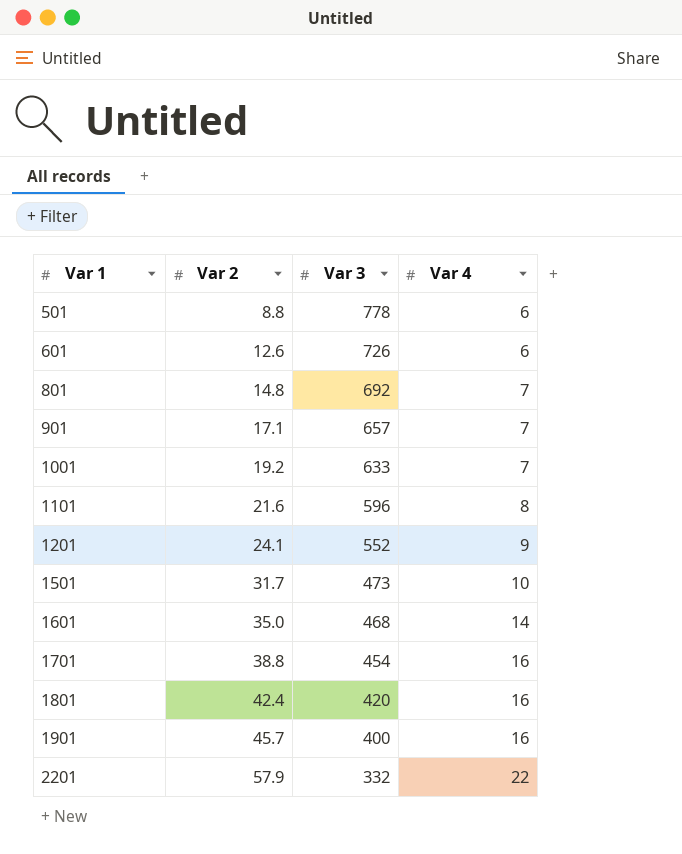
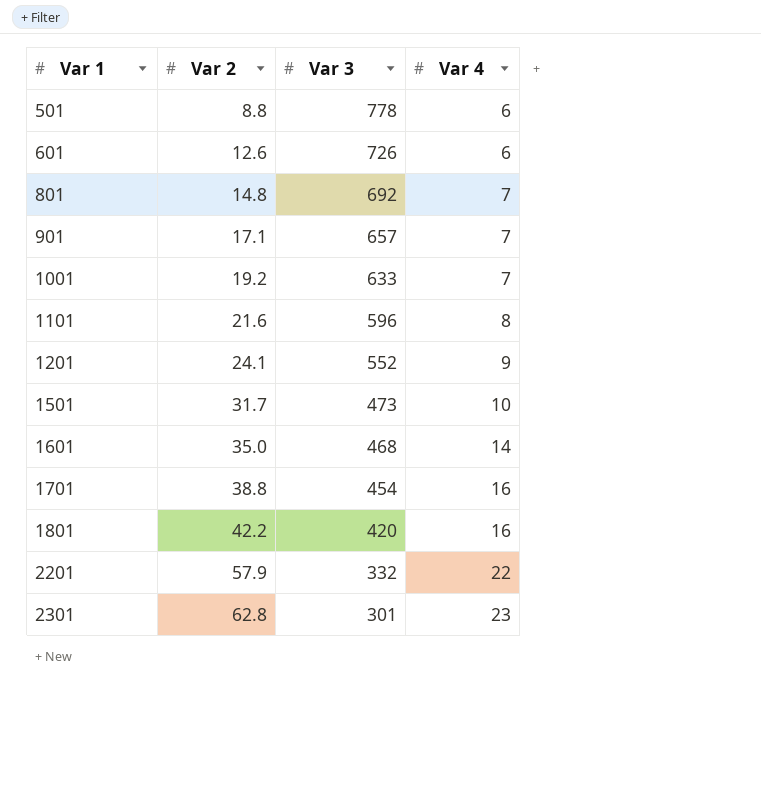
row 1901: 45.7 | 400 | 16 -> none
1801 | Var 2: 42.4 -> 42.2
row 2301: none -> 62.8 | 301 | 23

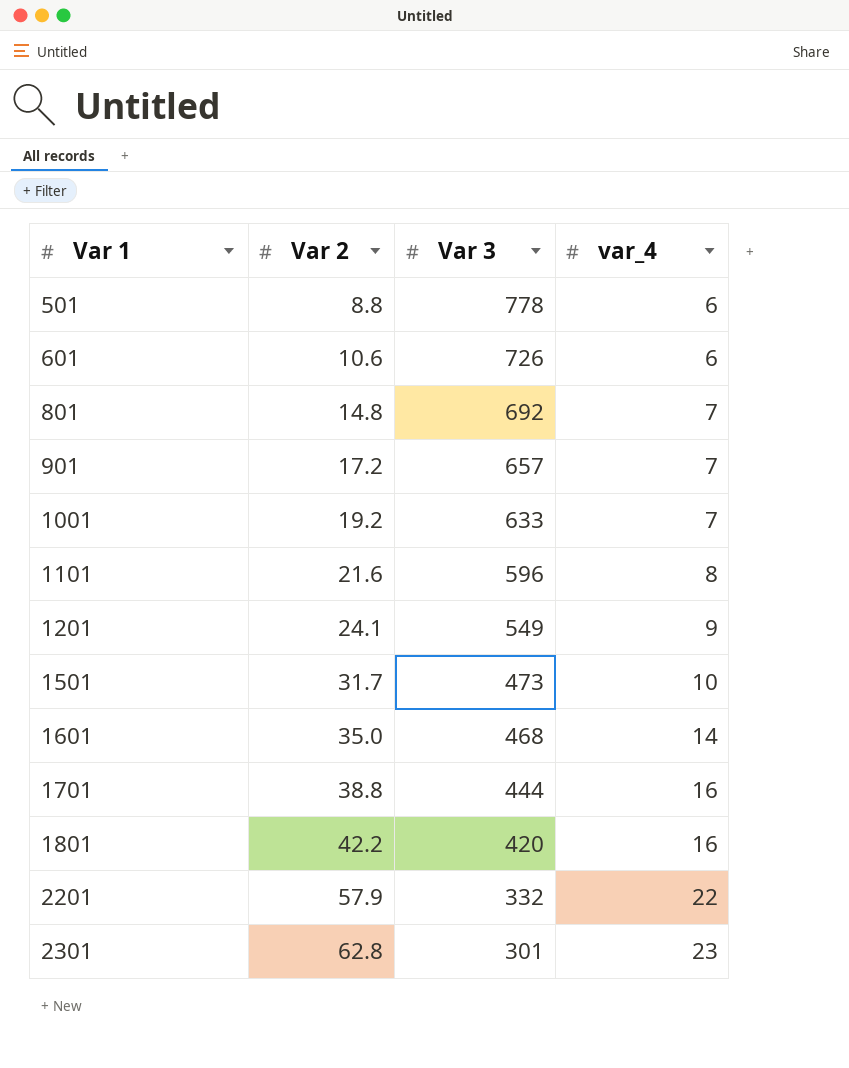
column name: Var 4 -> var_4
601 | Var 2: 12.6 -> 10.6
901 | Var 2: 17.1 -> 17.2
1201 | Var 3: 552 -> 549
1701 | Var 3: 454 -> 444

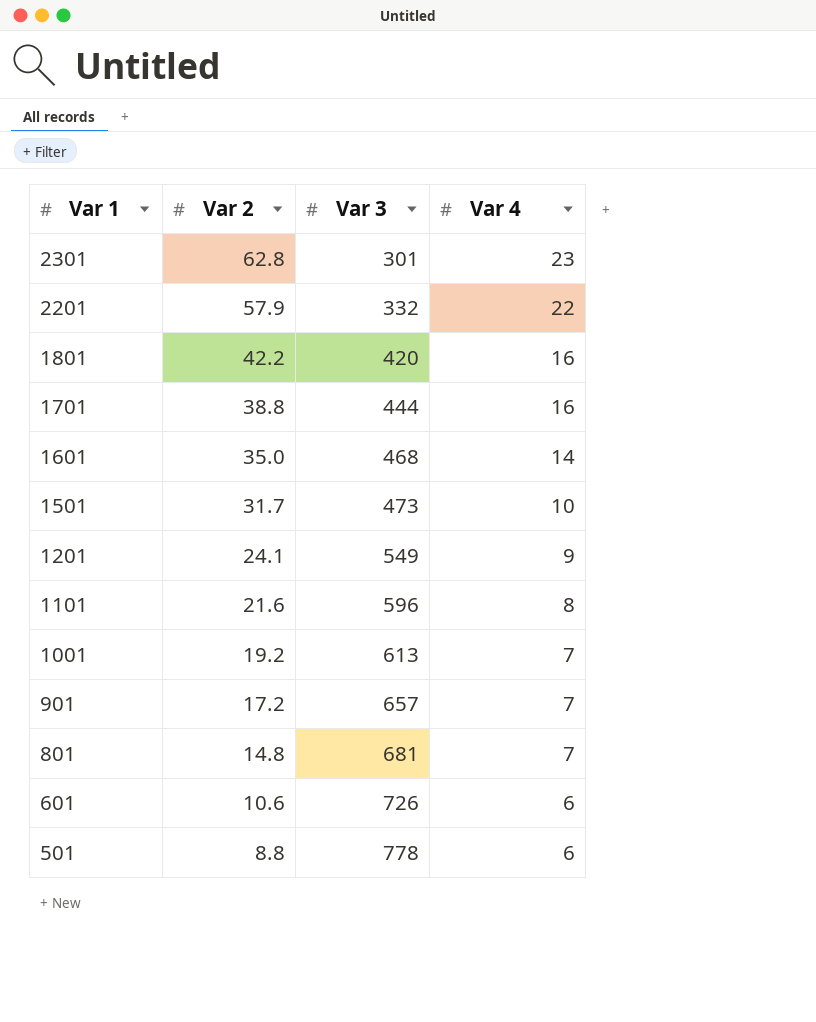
row order: Var 1 ascending -> Var 1 descending
column name: var_4 -> Var 4
1001 | Var 3: 633 -> 613
801 | Var 3: 692 -> 681

